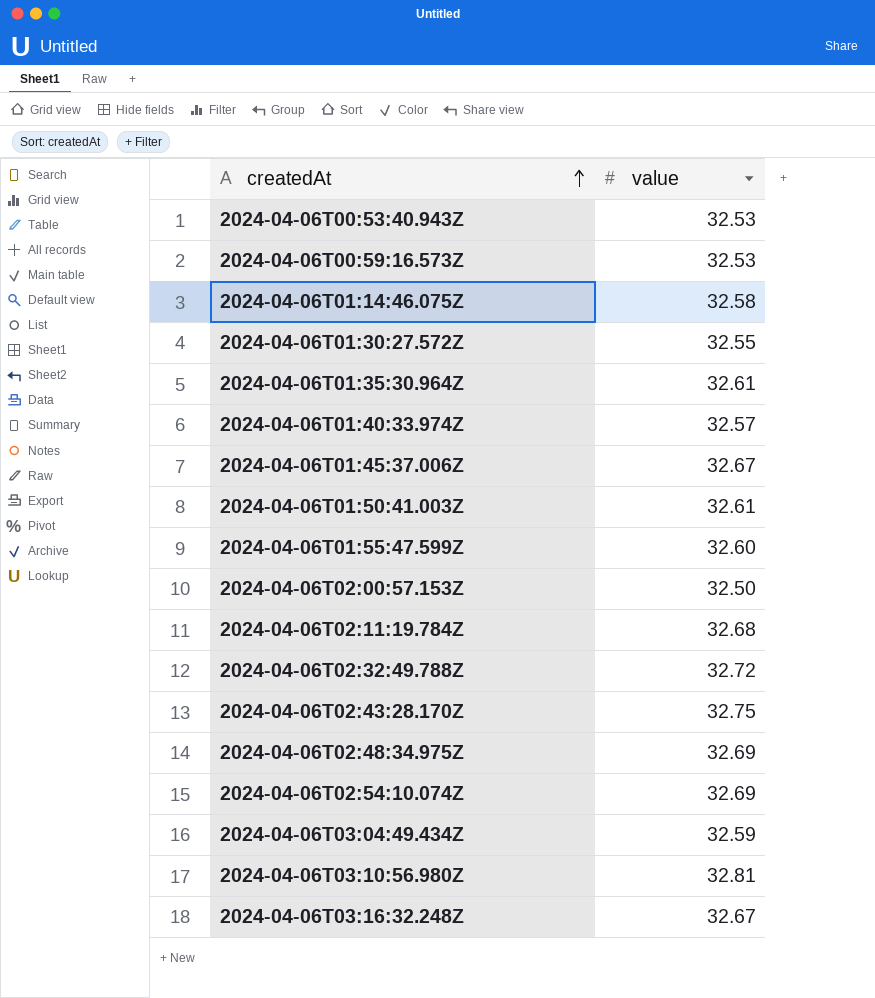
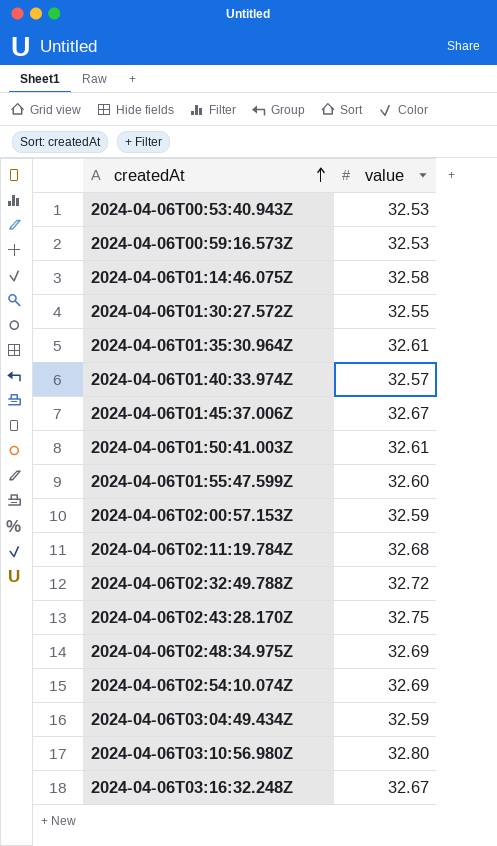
2024-04-06T02:00:57.153Z | value: 32.50 -> 32.59
2024-04-06T03:10:56.980Z | value: 32.81 -> 32.80

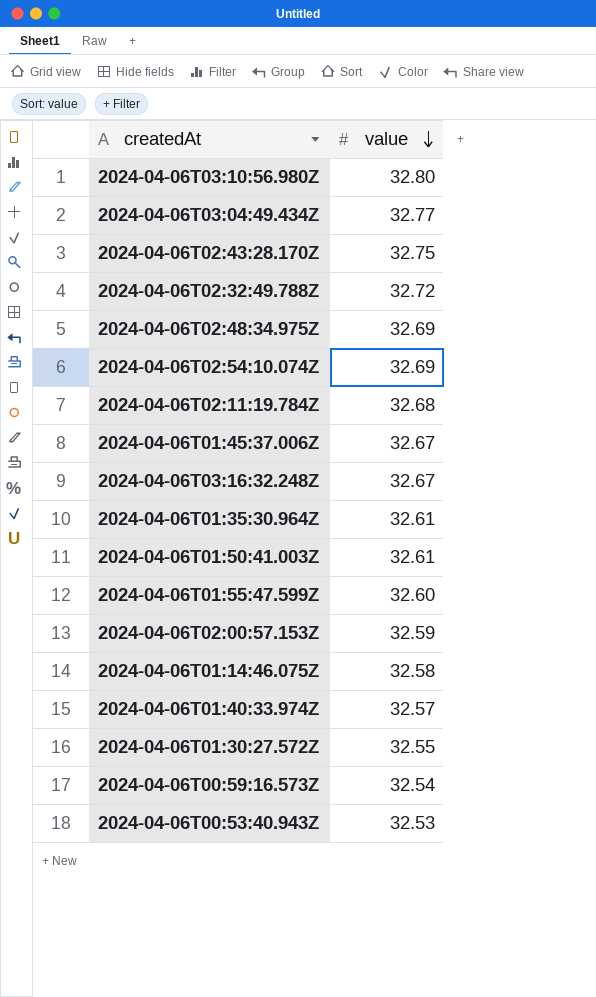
row order: createdAt ascending -> value descending
2024-04-06T03:04:49.434Z | value: 32.59 -> 32.77
2024-04-06T00:59:16.573Z | value: 32.53 -> 32.54

